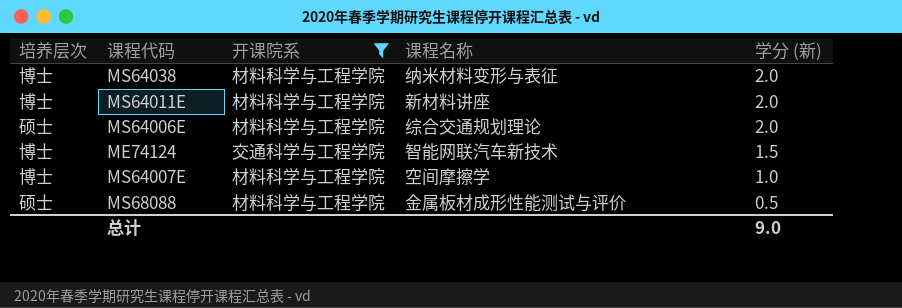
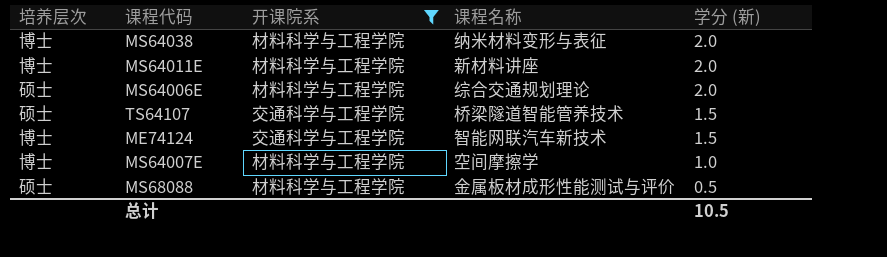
row TS64107: none -> 硕士 | 交通科学与工程学院 | 桥梁隧道智能管养技术 | 1.5
总计 | 学分 (新): 9.0 -> 10.5

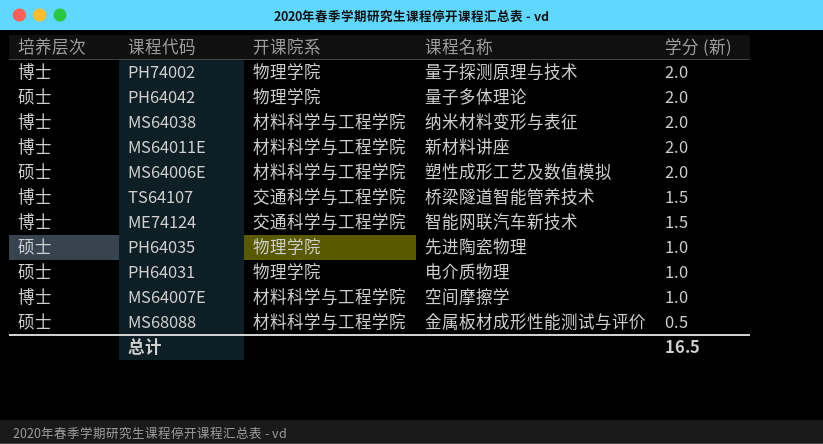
filter: 开课院系 != 物理学院 -> none
MS64006E | 课程名称: 综合交通规划理论 -> 塑性成形工艺及数值模拟
TS64107 | 培养层次: 硕士 -> 博士
总计 | 学分 (新): 10.5 -> 16.5

